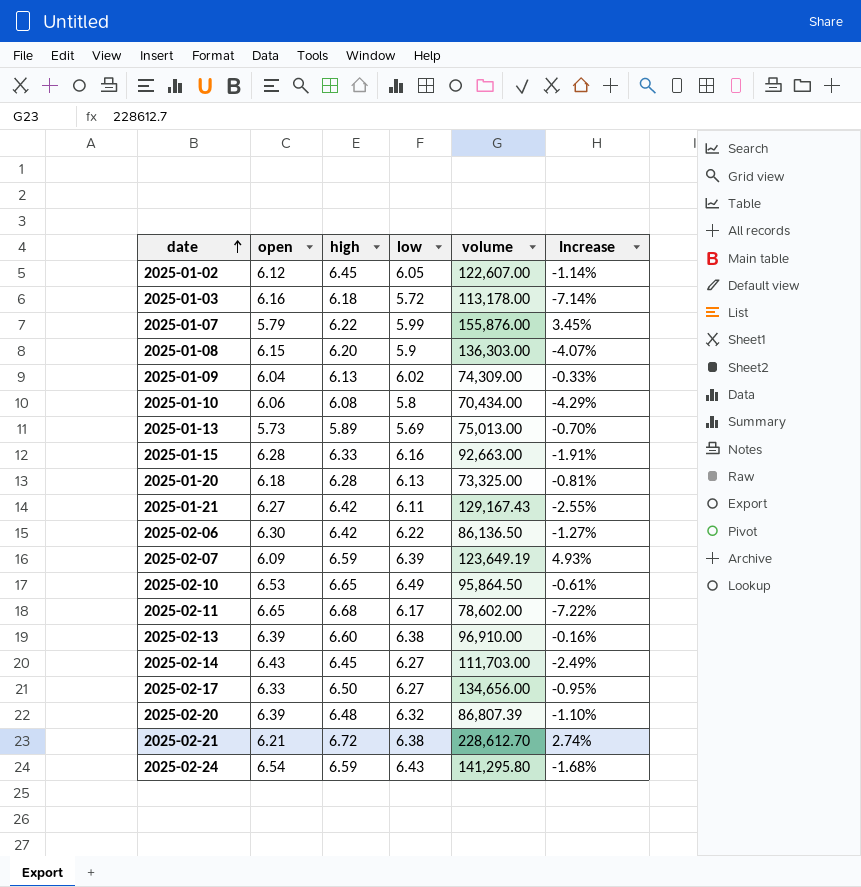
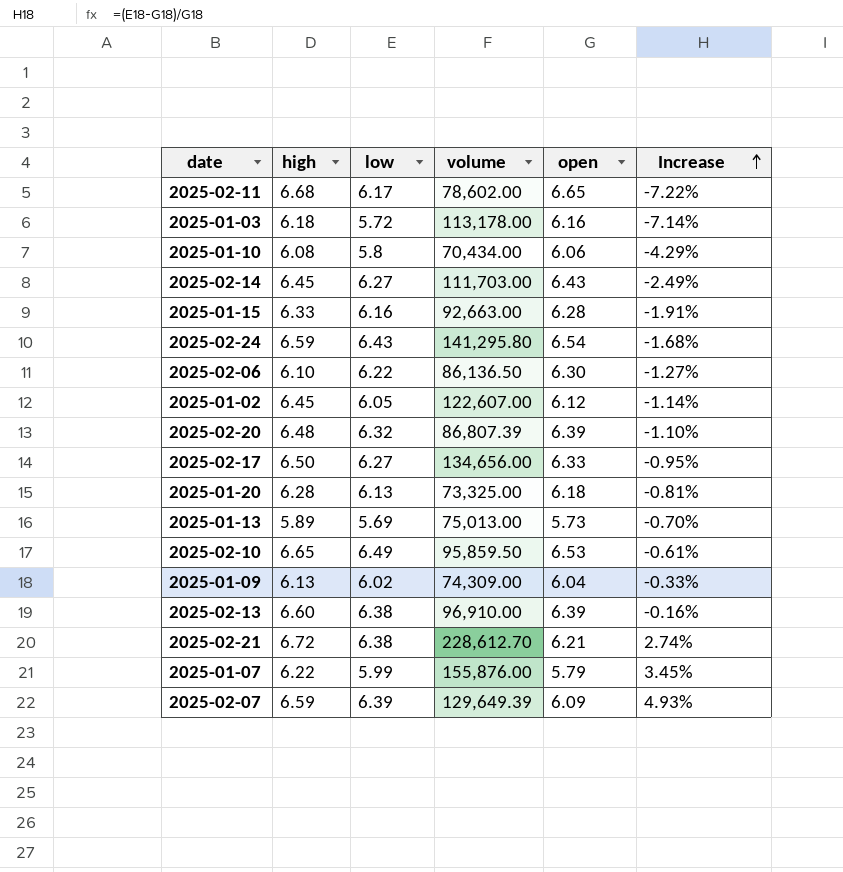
row order: date ascending -> Increase ascending
column open | position: 2 -> 5
row 2025-01-08: 6.15 | 6.20 | 5.9 | 136,303.00 | -4.07% -> none
row 2025-01-21: 6.27 | 6.42 | 6.11 | 129,167.43 | -2.55% -> none
2025-02-06 | high: 6.42 -> 6.10
2025-02-10 | volume: 95,864.50 -> 95,859.50
2025-02-07 | volume: 123,649.19 -> 129,649.39

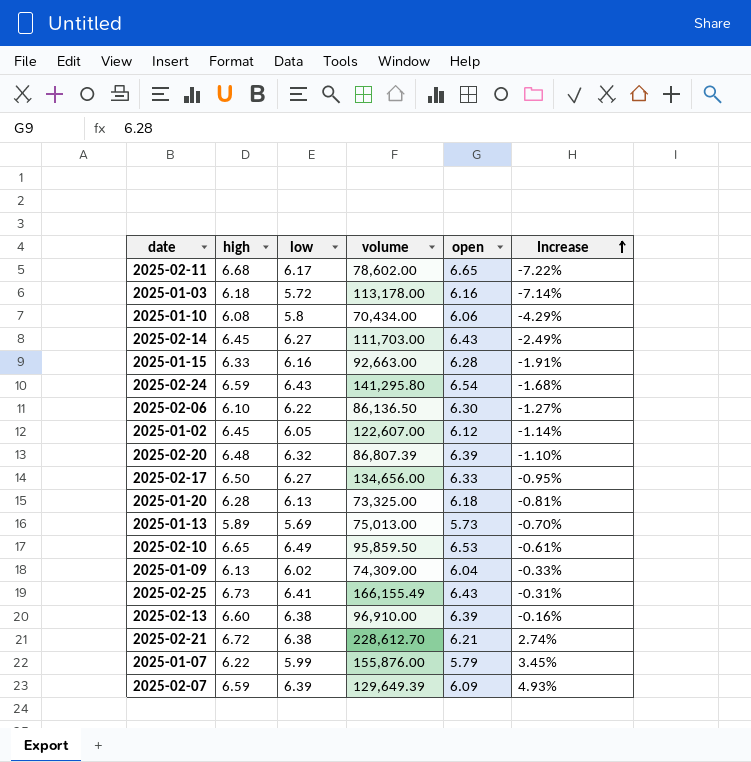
row 2025-02-25: none -> 6.73 | 6.41 | 166,155.49 | 6.43 | -0.31%

